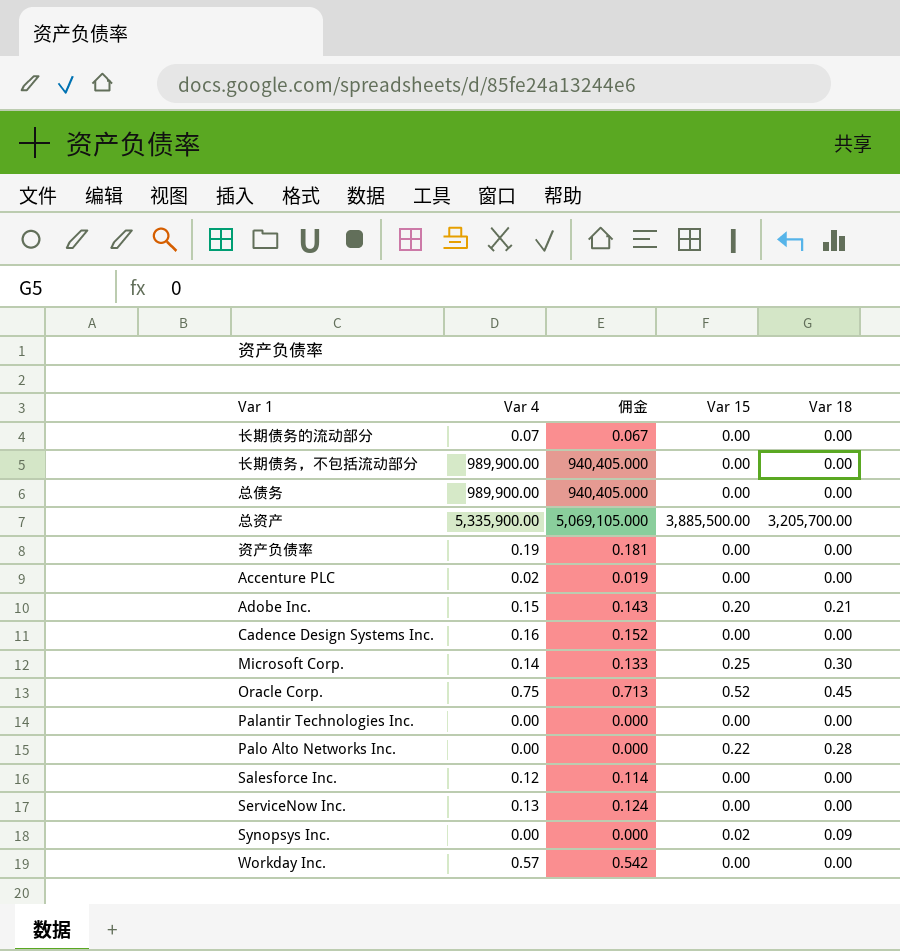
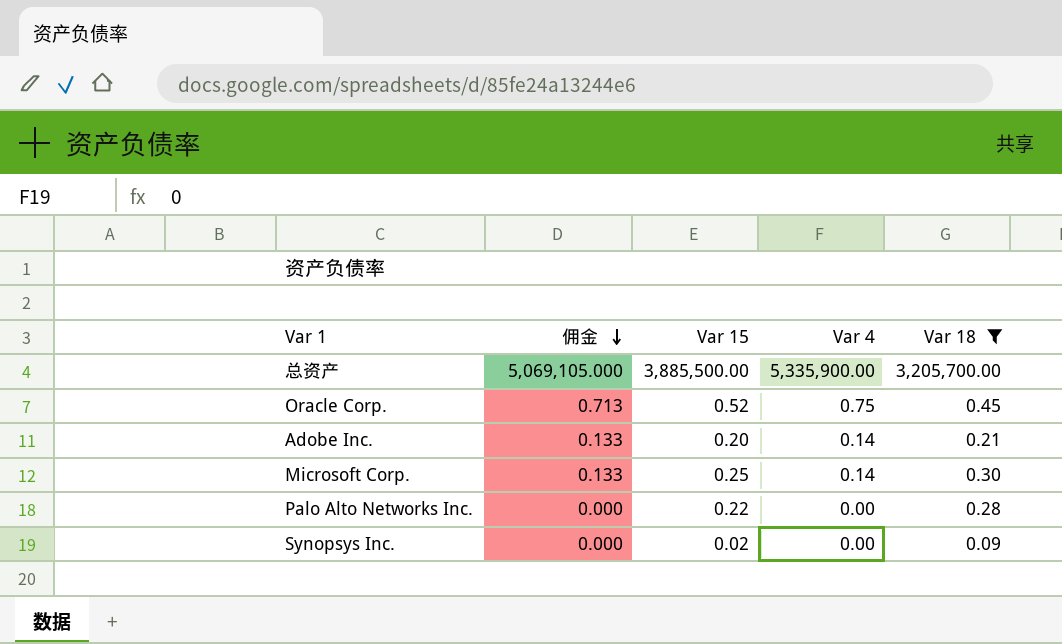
filter: none -> Var 18 != 0.00
row order: none -> 佣金 descending
column Var 4 | position: 2 -> 4
Adobe Inc. | 佣金: 0.143 -> 0.133
Adobe Inc. | Var 4: 0.15 -> 0.14

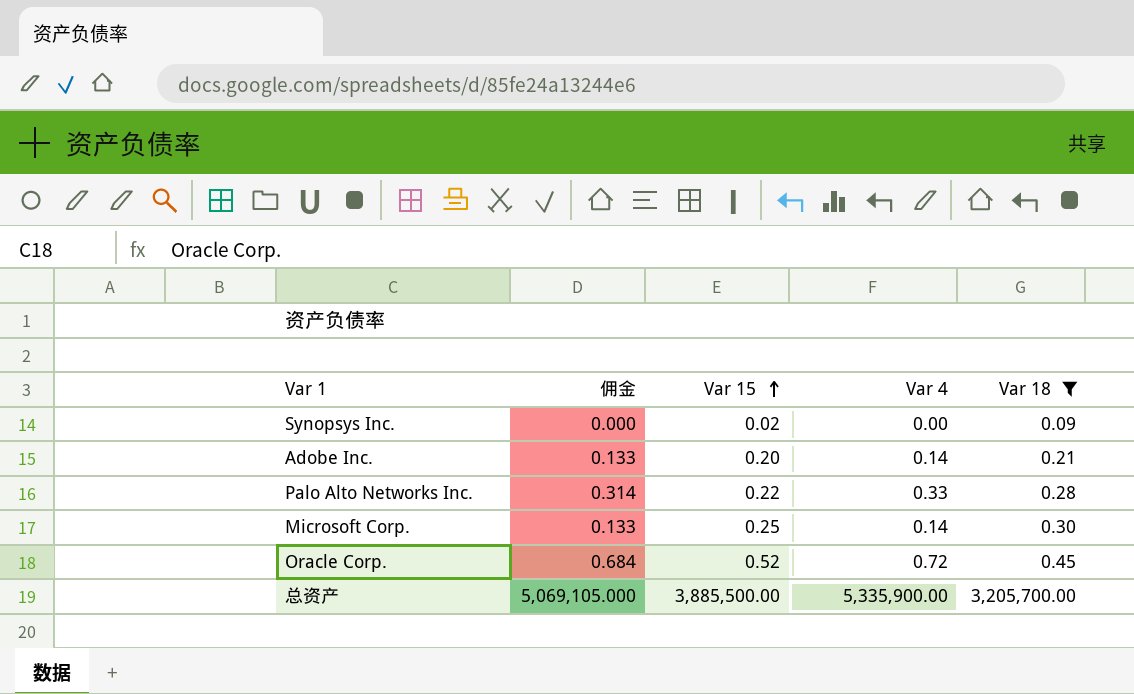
row order: 佣金 descending -> Var 15 ascending
Palo Alto Networks Inc. | 佣金: 0.000 -> 0.314
Palo Alto Networks Inc. | Var 4: 0.00 -> 0.33
Oracle Corp. | 佣金: 0.713 -> 0.684
Oracle Corp. | Var 4: 0.75 -> 0.72

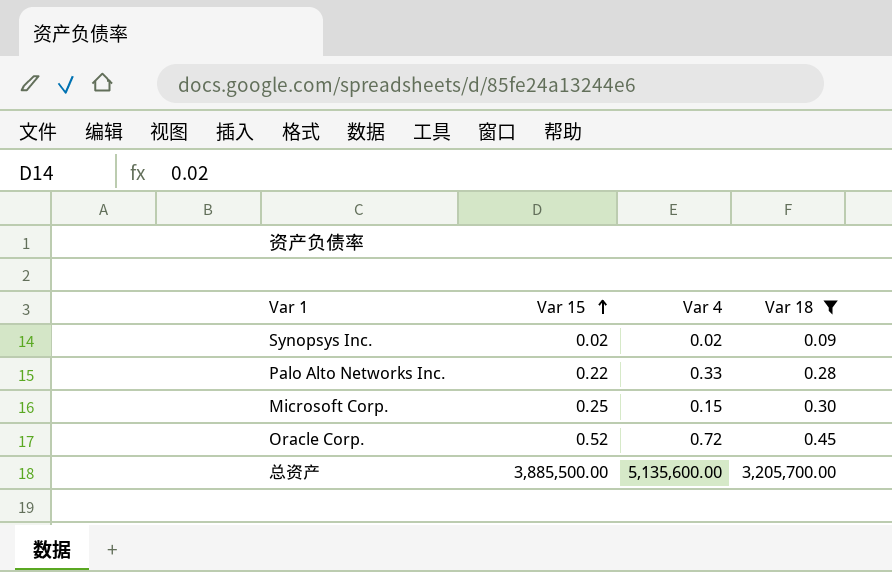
column 佣金 | formula: [Var 4] * 0.95 -> none
row Adobe Inc.: 0.133 | 0.20 | 0.14 | 0.21 -> none
Synopsys Inc. | Var 4: 0.00 -> 0.02
Microsoft Corp. | Var 4: 0.14 -> 0.15
总资产 | Var 4: 5,335,900.00 -> 5,135,600.00

